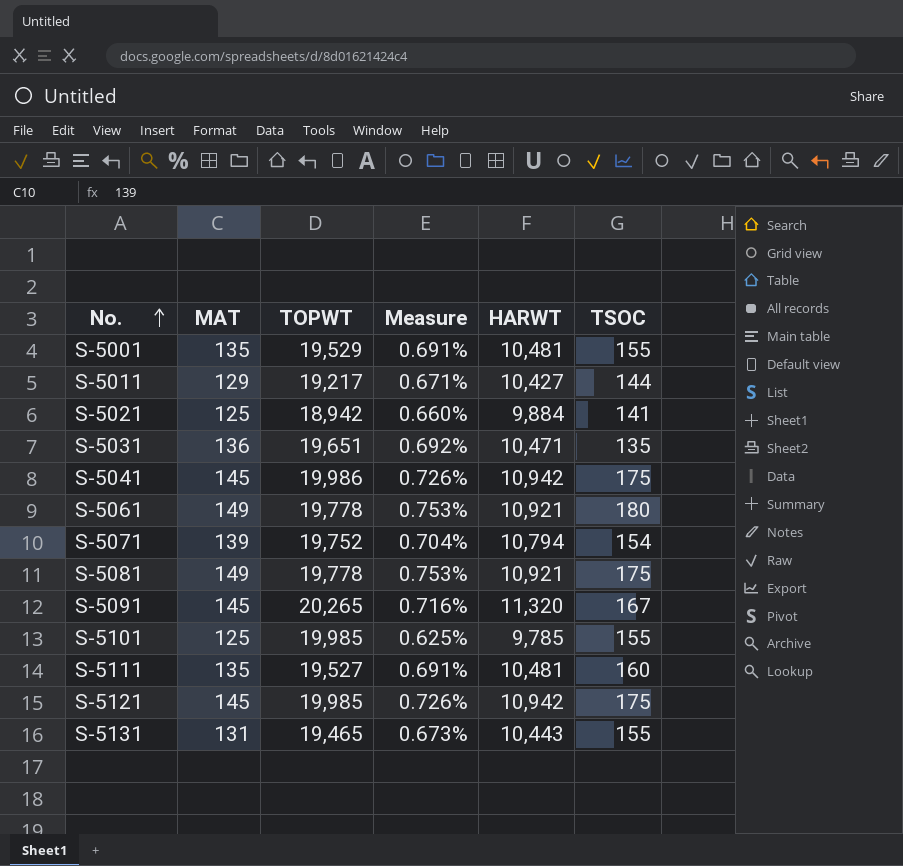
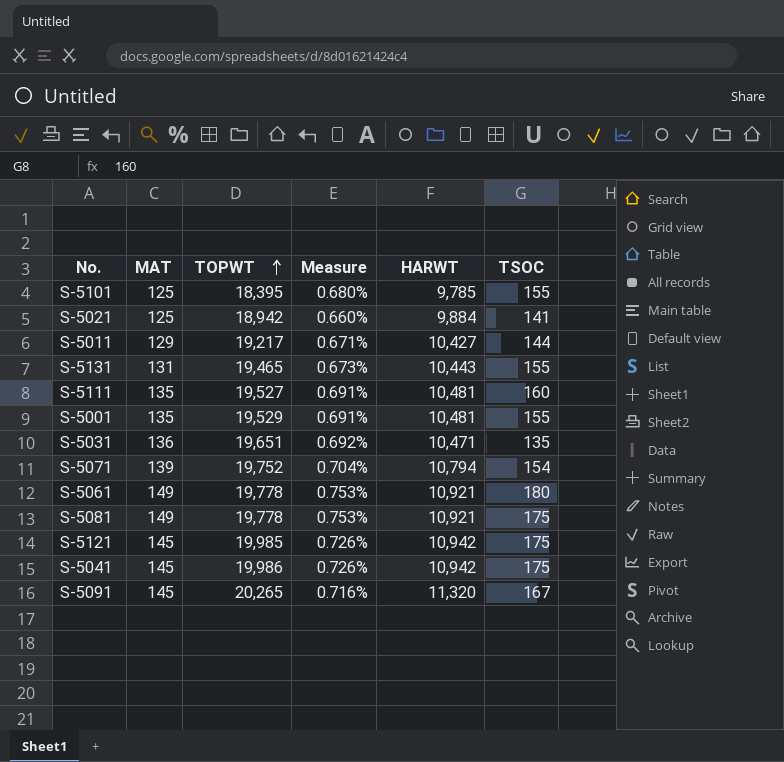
row order: No. ascending -> TOPWT ascending
S-5101 | TOPWT: 19,985 -> 18,395
S-5101 | Measure: 0.625% -> 0.680%

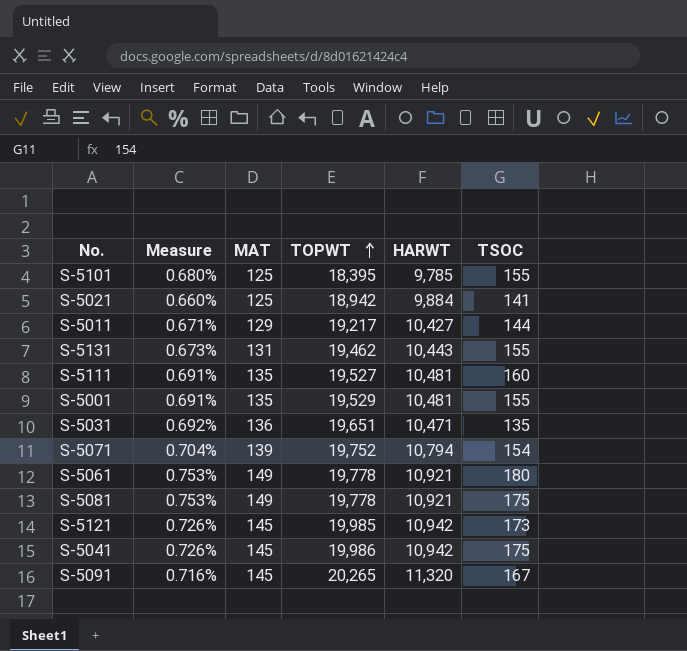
column Measure | position: 4 -> 2
S-5131 | TOPWT: 19,465 -> 19,462
S-5121 | TSOC: 175 -> 173

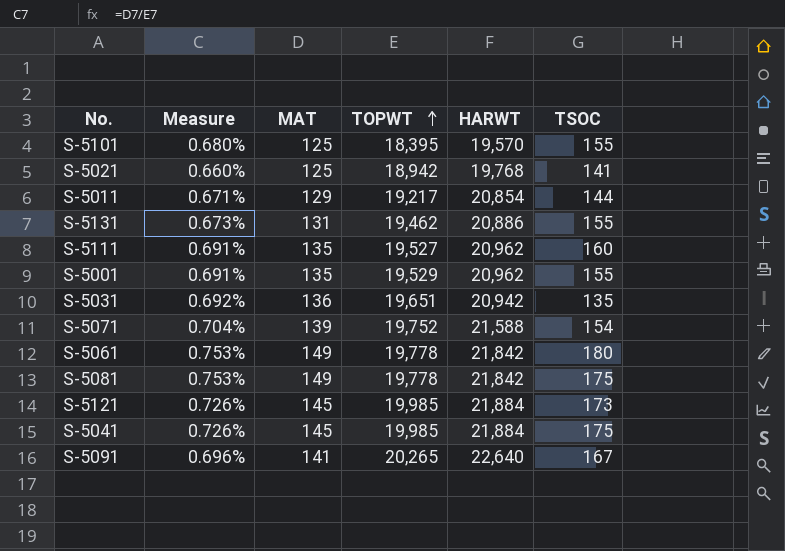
S-5101 | HARWT: 9,785 -> 19,570
S-5021 | HARWT: 9,884 -> 19,768
S-5011 | HARWT: 10,427 -> 20,854
S-5131 | HARWT: 10,443 -> 20,886
S-5111 | HARWT: 10,481 -> 20,962
S-5001 | HARWT: 10,481 -> 20,962
S-5031 | HARWT: 10,471 -> 20,942
S-5071 | HARWT: 10,794 -> 21,588
S-5061 | HARWT: 10,921 -> 21,842
S-5081 | HARWT: 10,921 -> 21,842
S-5121 | HARWT: 10,942 -> 21,884
S-5041 | TOPWT: 19,986 -> 19,985
S-5041 | HARWT: 10,942 -> 21,884
S-5091 | Measure: 0.716% -> 0.696%
S-5091 | MAT: 145 -> 141
S-5091 | HARWT: 11,320 -> 22,640

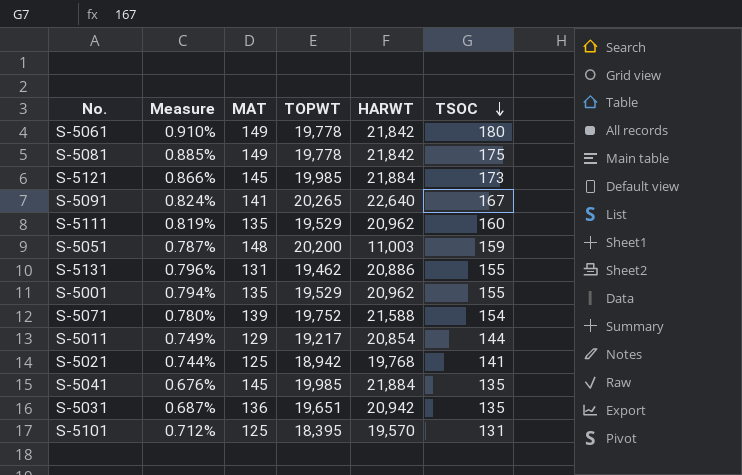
row order: TOPWT ascending -> TSOC descending
column Measure | formula: [MAT] / [TOPWT] -> [TSOC] / [TOPWT]
S-5111 | TOPWT: 19,527 -> 19,529
row S-5051: none -> 0.787% | 148 | 20,200 | 11,003 | 159
S-5041 | TSOC: 175 -> 135
S-5101 | TSOC: 155 -> 131

